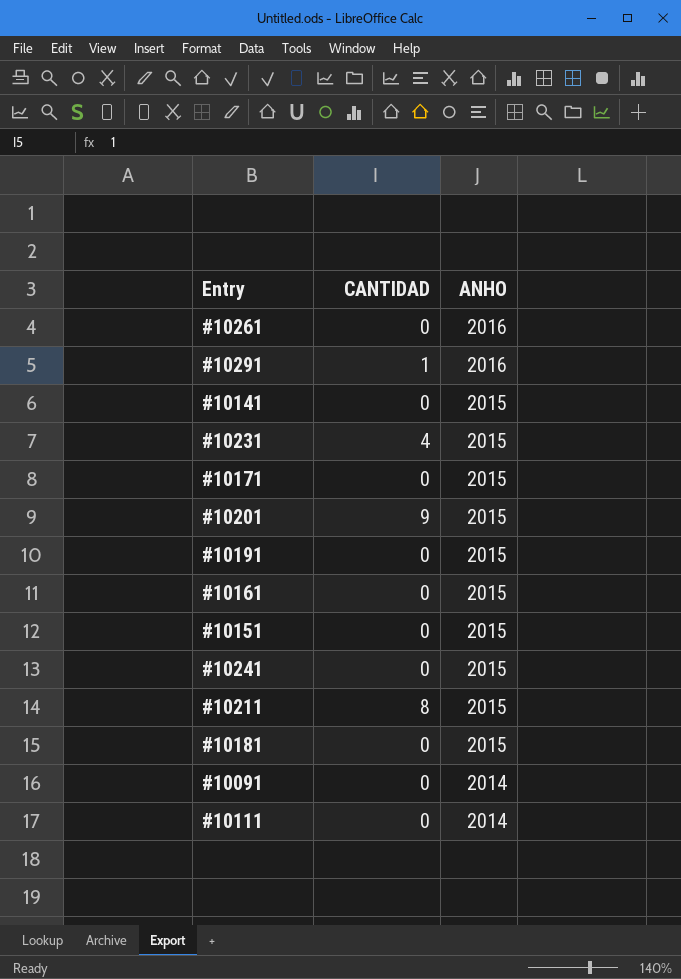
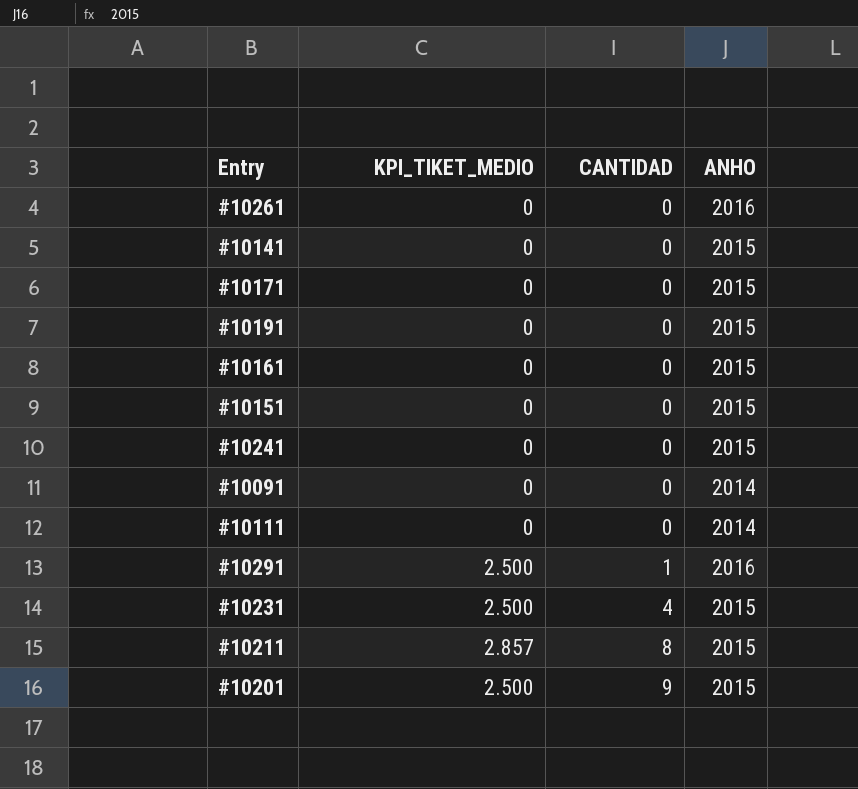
row order: ANHO descending -> CANTIDAD ascending
column KPI_TIKET_MEDIO | position: none -> 2
row #10181: 0 | 2015 -> none

